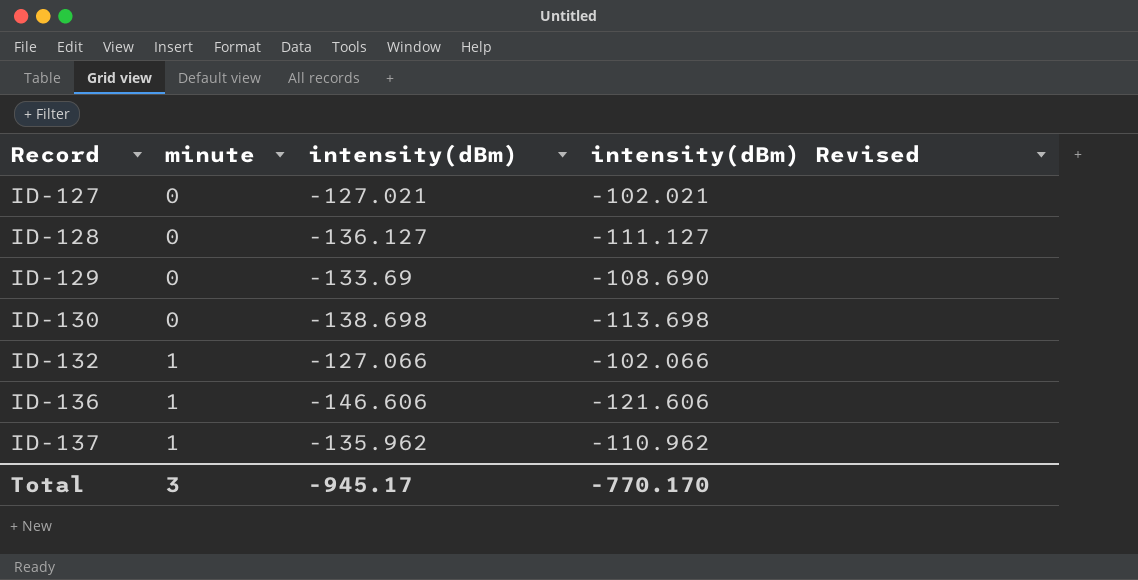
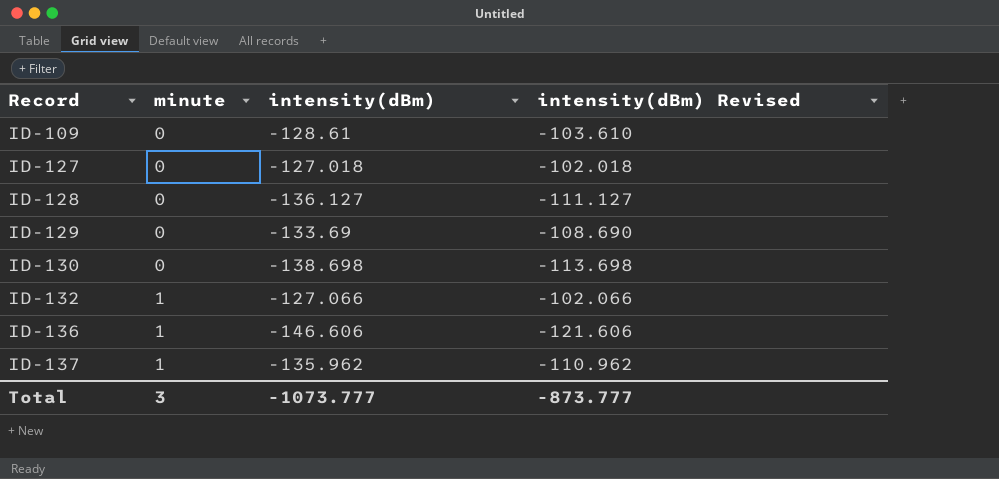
row ID-109: none -> 0 | -128.61 | -103.610
ID-127 | intensity(dBm): -127.021 -> -127.018
ID-127 | intensity(dBm) Revised: -102.021 -> -102.018
Total | intensity(dBm): -945.17 -> -1073.777
Total | intensity(dBm) Revised: -770.170 -> -873.777

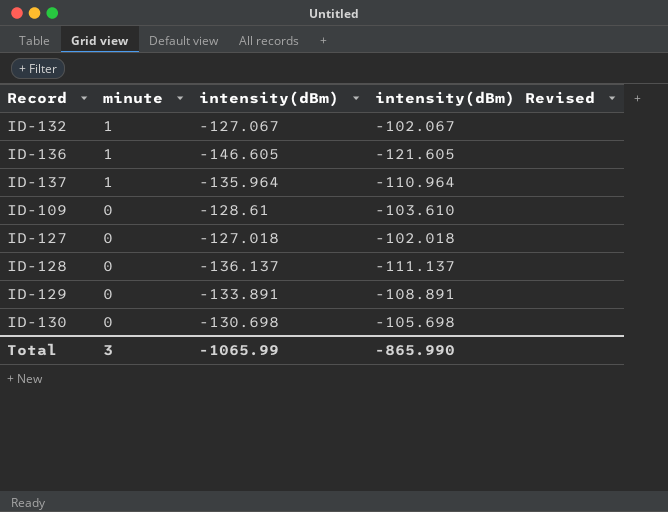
row order: Record ascending -> minute descending
ID-132 | intensity(dBm): -127.066 -> -127.067
ID-132 | intensity(dBm) Revised: -102.066 -> -102.067
ID-136 | intensity(dBm): -146.606 -> -146.605
ID-136 | intensity(dBm) Revised: -121.606 -> -121.605
ID-137 | intensity(dBm): -135.962 -> -135.964
ID-137 | intensity(dBm) Revised: -110.962 -> -110.964
ID-128 | intensity(dBm): -136.127 -> -136.137
ID-128 | intensity(dBm) Revised: -111.127 -> -111.137
ID-129 | intensity(dBm): -133.69 -> -133.891
ID-129 | intensity(dBm) Revised: -108.690 -> -108.891
ID-130 | intensity(dBm): -138.698 -> -130.698
ID-130 | intensity(dBm) Revised: -113.698 -> -105.698
Total | intensity(dBm): -1073.777 -> -1065.99
Total | intensity(dBm) Revised: -873.777 -> -865.990

